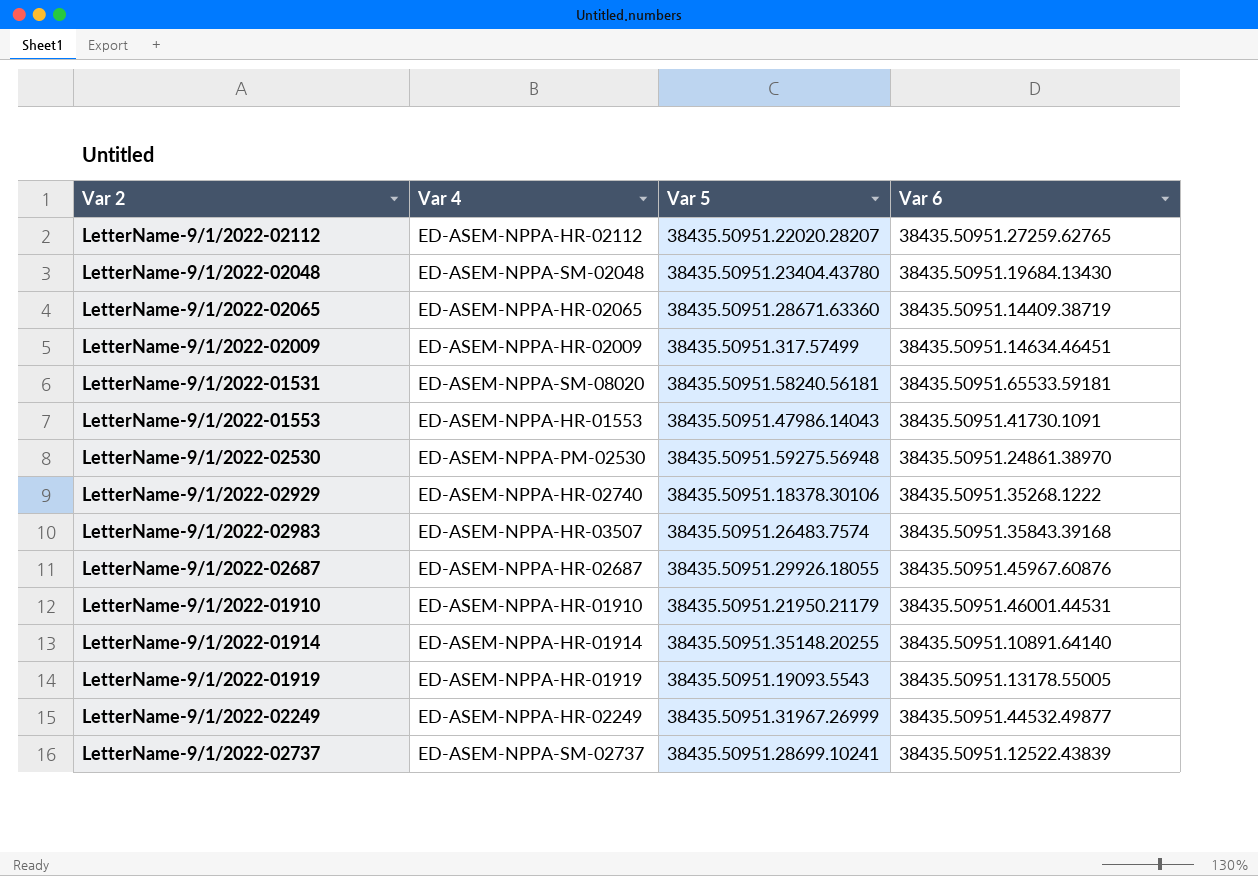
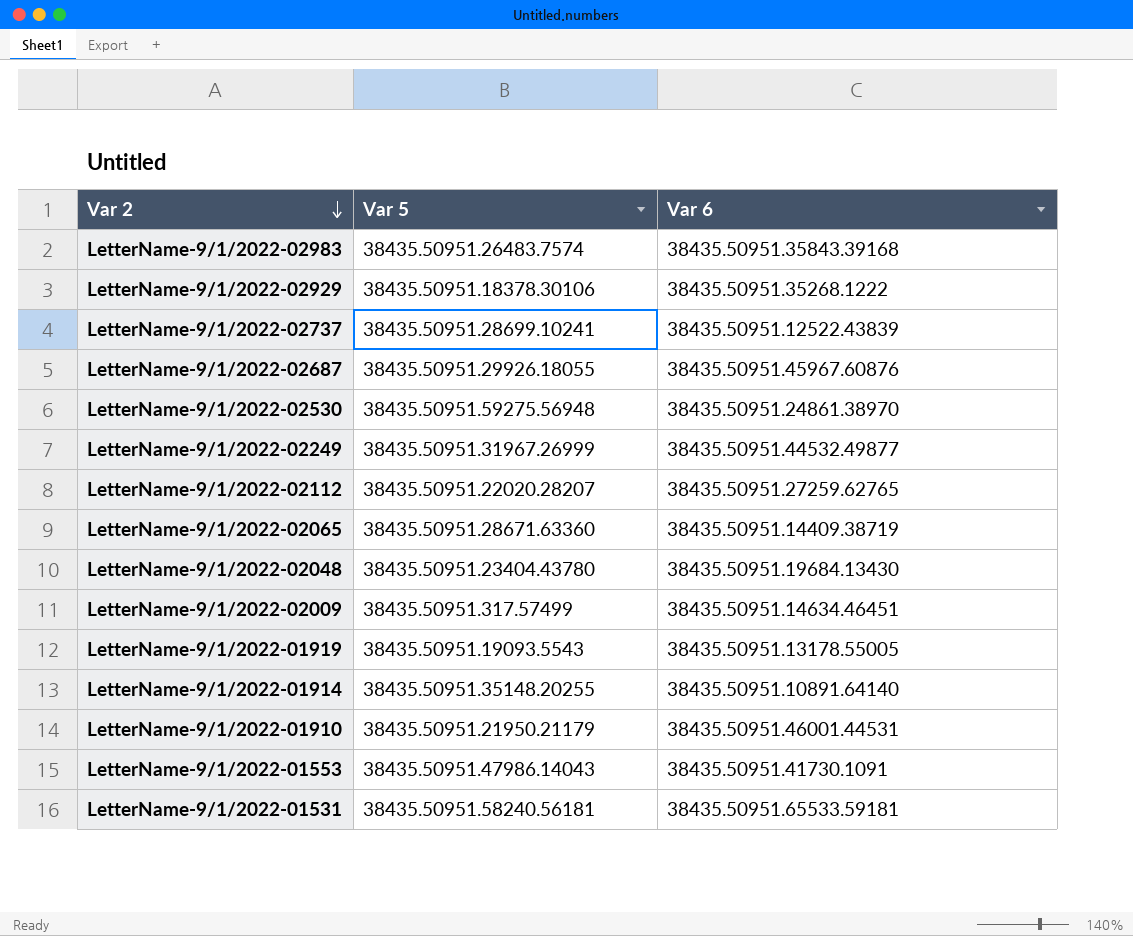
row order: none -> Var 2 descending
column Var 4 | position: 2 -> none

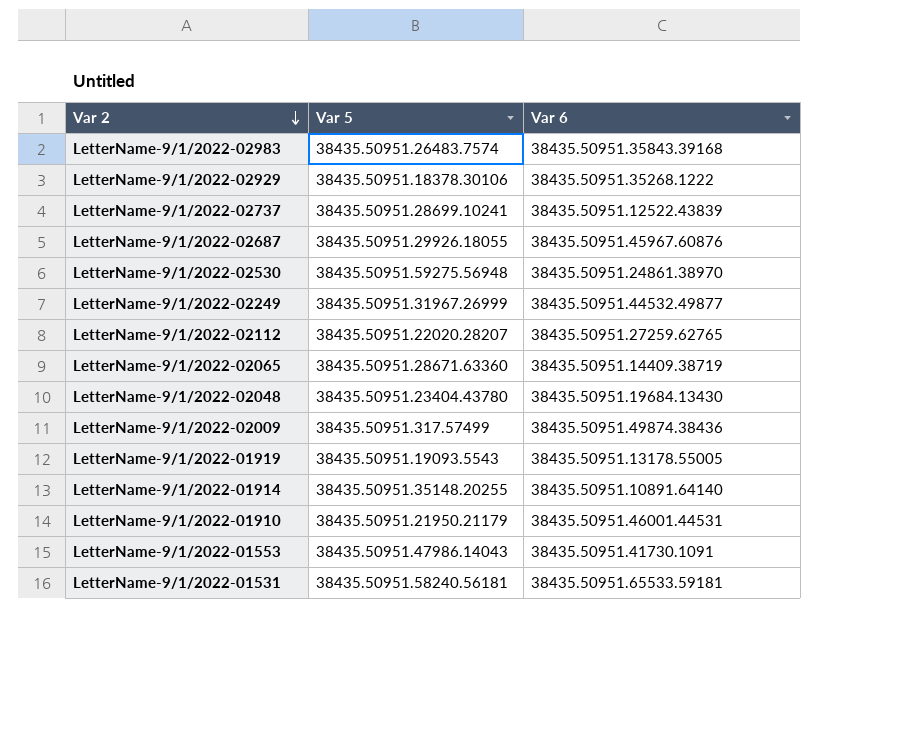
LetterName-9/1/2022-02009 | Var 6: 38435.50951.14634.46451 -> 38435.50951.49874.38436

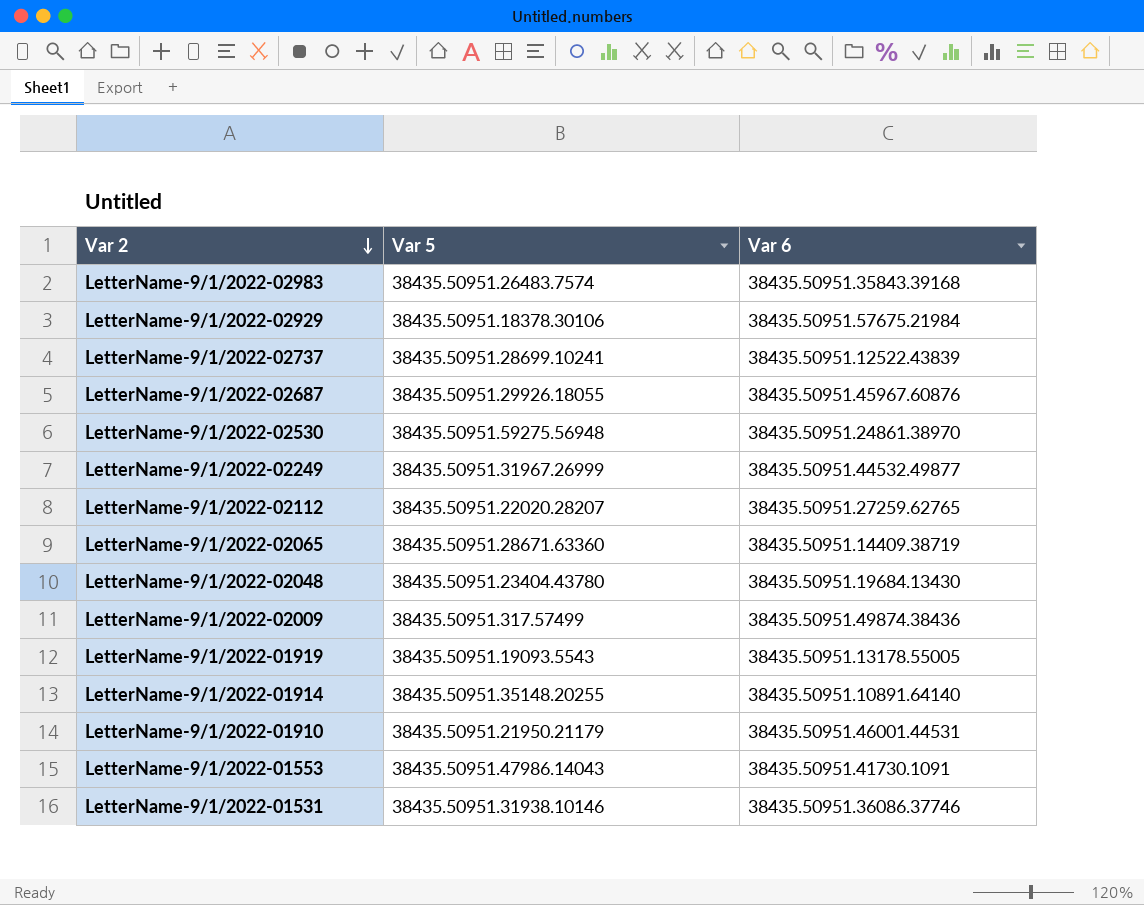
LetterName-9/1/2022-02929 | Var 6: 38435.50951.35268.1222 -> 38435.50951.57675.21984
LetterName-9/1/2022-01531 | Var 5: 38435.50951.58240.56181 -> 38435.50951.31938.10146
LetterName-9/1/2022-01531 | Var 6: 38435.50951.65533.59181 -> 38435.50951.36086.37746

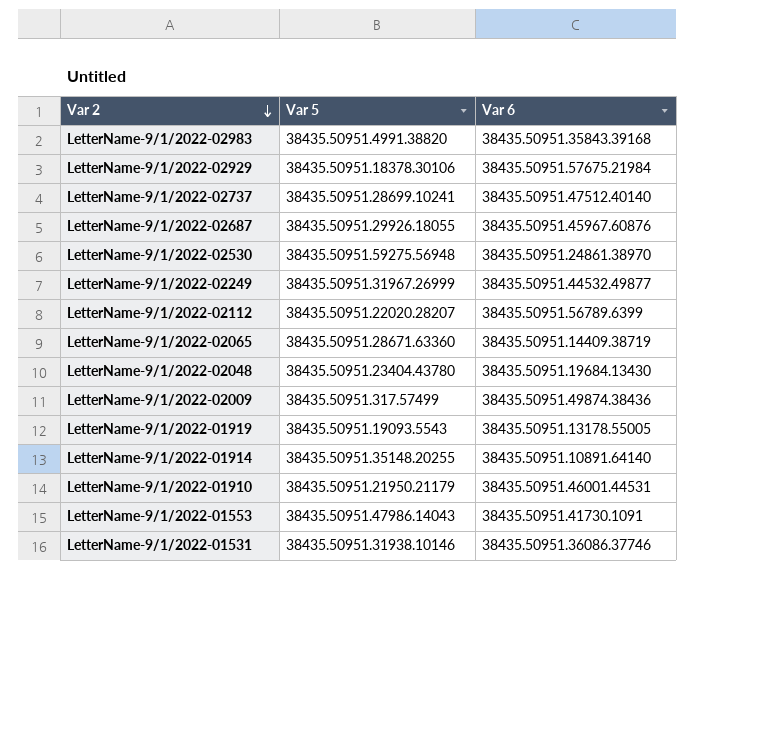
LetterName-9/1/2022-02983 | Var 5: 38435.50951.26483.7574 -> 38435.50951.4991.38820
LetterName-9/1/2022-02737 | Var 6: 38435.50951.12522.43839 -> 38435.50951.47512.40140
LetterName-9/1/2022-02112 | Var 6: 38435.50951.27259.62765 -> 38435.50951.56789.6399

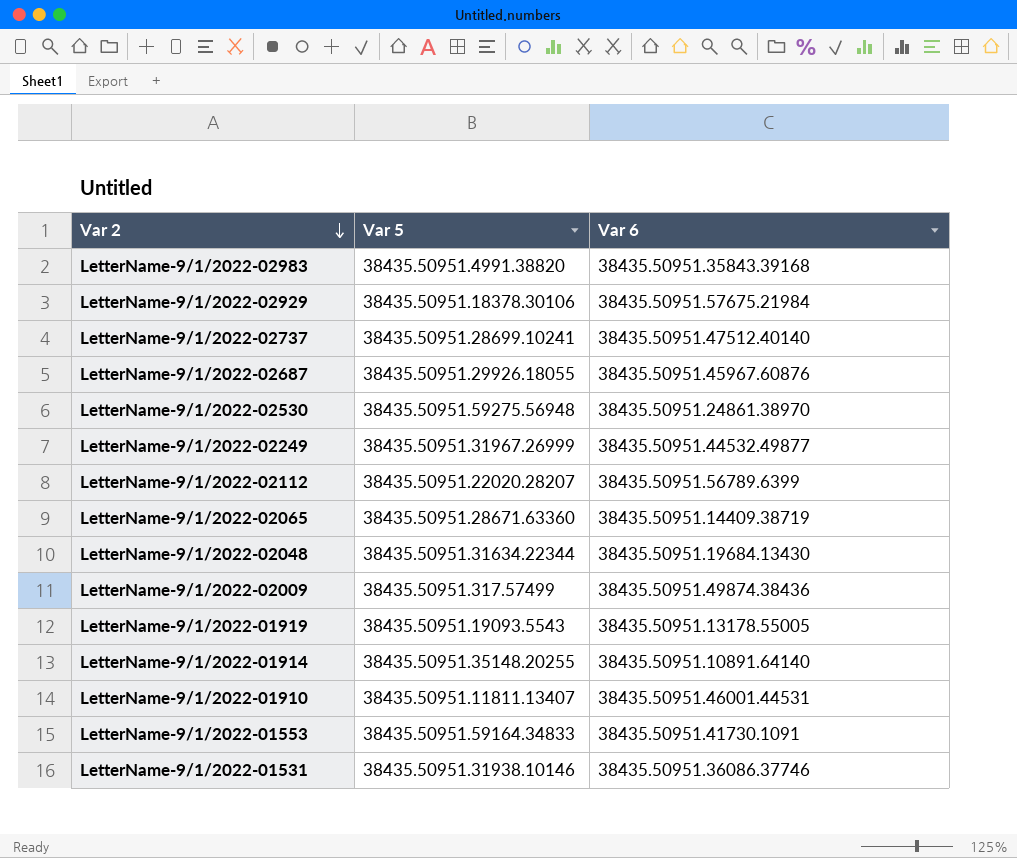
LetterName-9/1/2022-02048 | Var 5: 38435.50951.23404.43780 -> 38435.50951.31634.22344
LetterName-9/1/2022-01910 | Var 5: 38435.50951.21950.21179 -> 38435.50951.11811.13407
LetterName-9/1/2022-01553 | Var 5: 38435.50951.47986.14043 -> 38435.50951.59164.34833

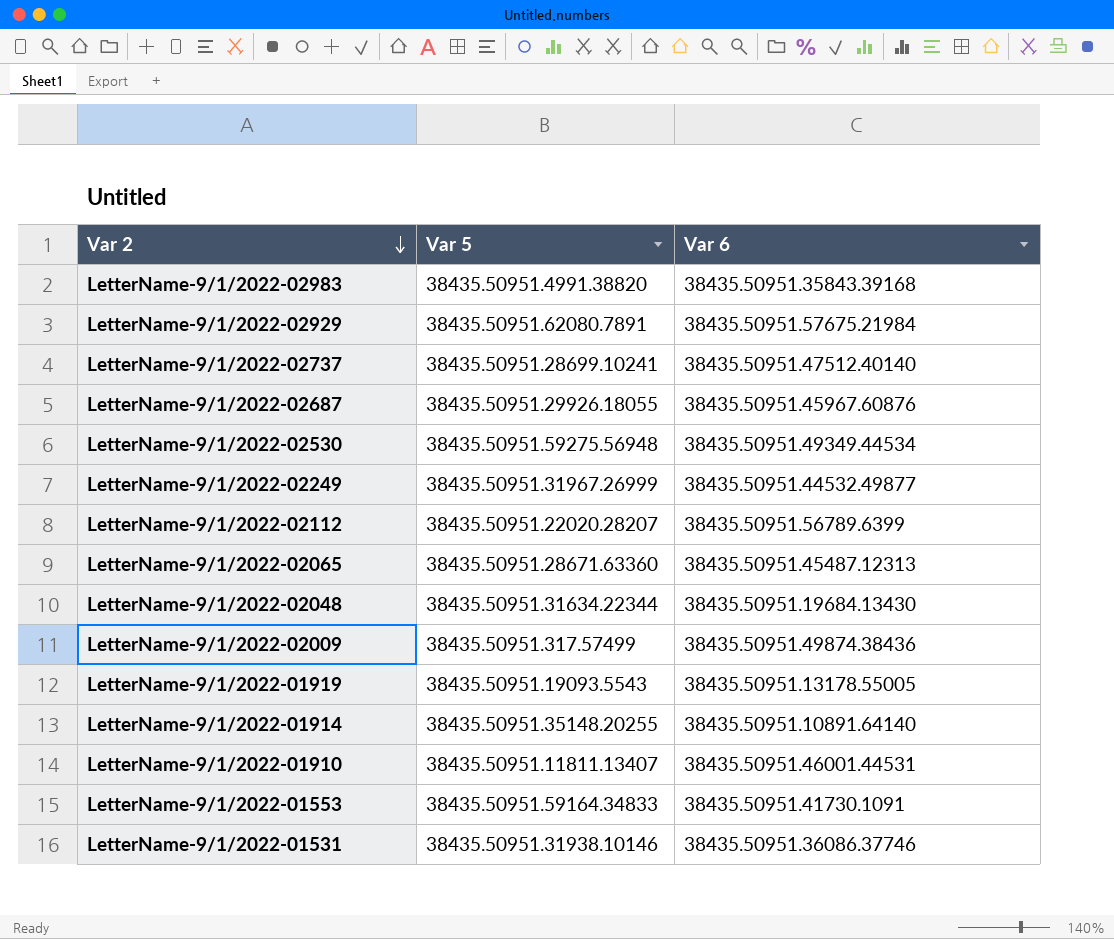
LetterName-9/1/2022-02929 | Var 5: 38435.50951.18378.30106 -> 38435.50951.62080.7891
LetterName-9/1/2022-02530 | Var 6: 38435.50951.24861.38970 -> 38435.50951.49349.44534
LetterName-9/1/2022-02065 | Var 6: 38435.50951.14409.38719 -> 38435.50951.45487.12313

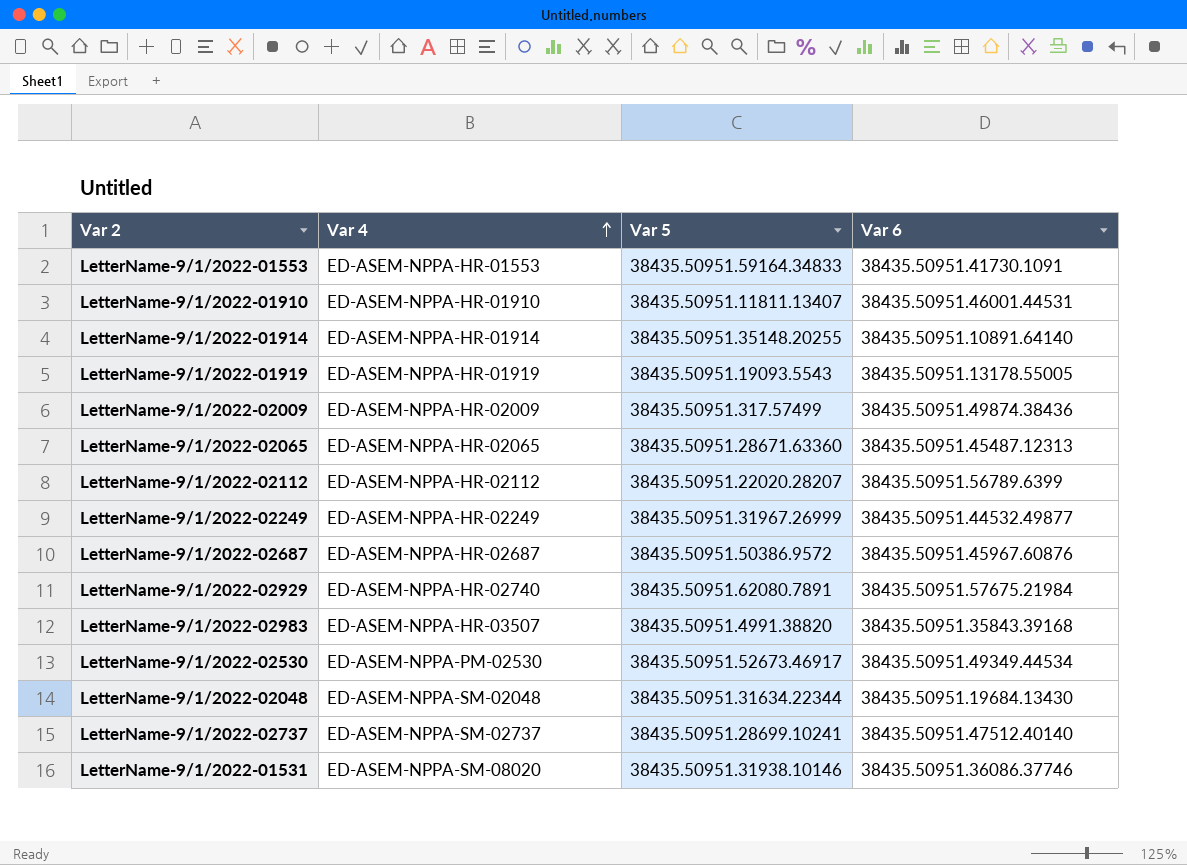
row order: Var 2 descending -> Var 4 ascending
column Var 4 | position: none -> 2
LetterName-9/1/2022-02687 | Var 5: 38435.50951.29926.18055 -> 38435.50951.50386.9572
LetterName-9/1/2022-02530 | Var 5: 38435.50951.59275.56948 -> 38435.50951.52673.46917

